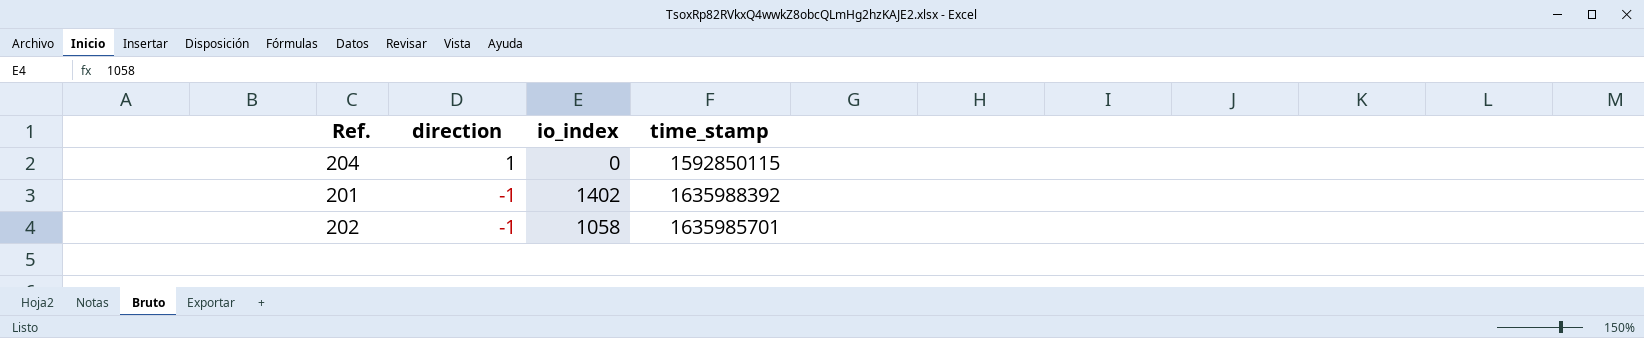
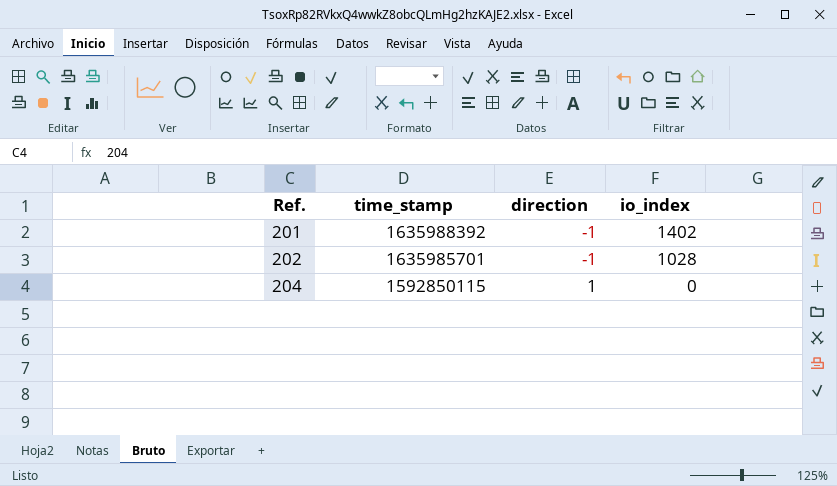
row order: direction descending -> Ref. ascending
column time_stamp | position: 4 -> 2
202 | io_index: 1058 -> 1028

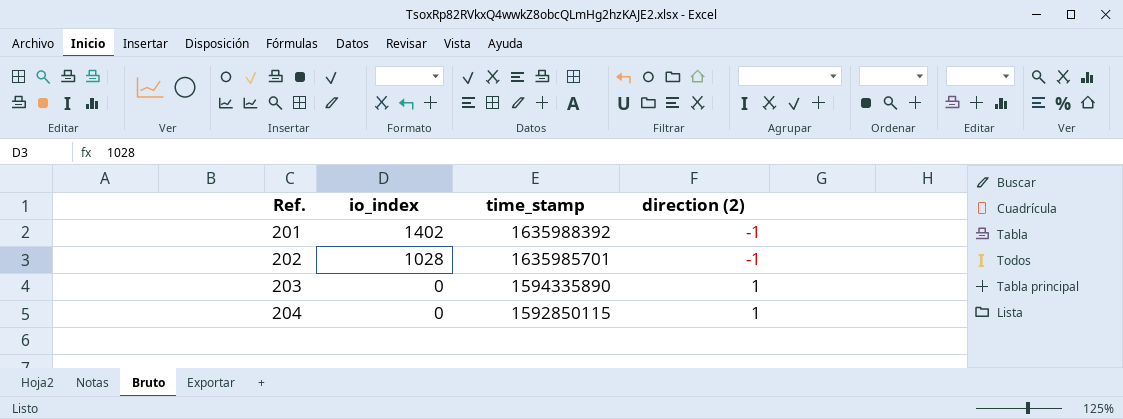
column io_index | position: 4 -> 2
column name: direction -> direction (2)
row 203: none -> 0 | 1594335890 | 1

